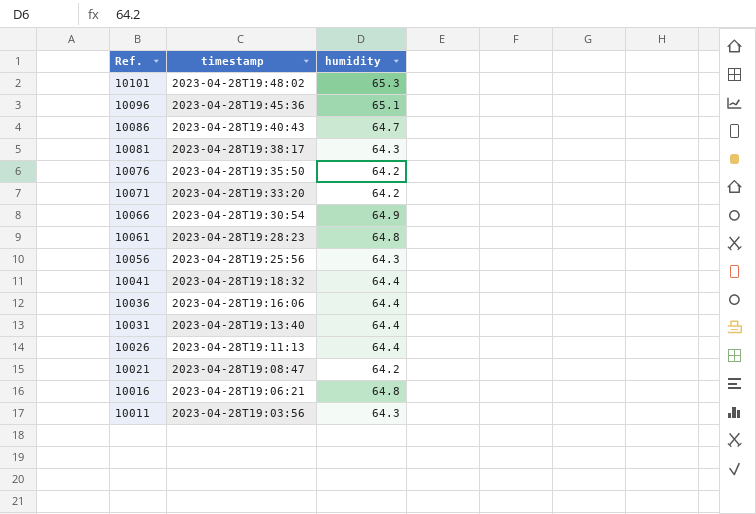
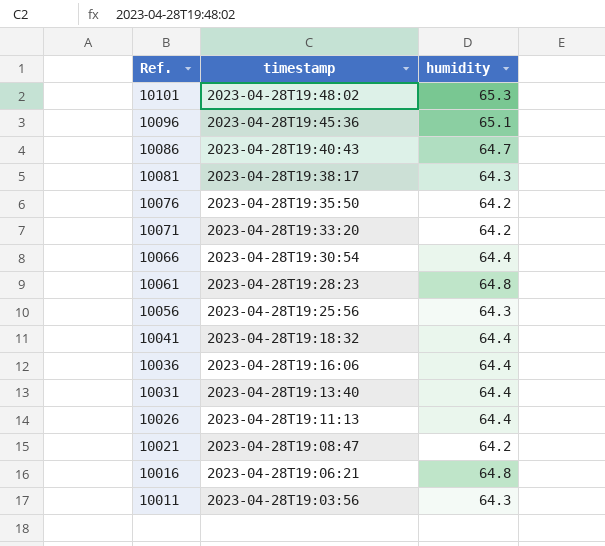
10066 | humidity: 64.9 -> 64.4

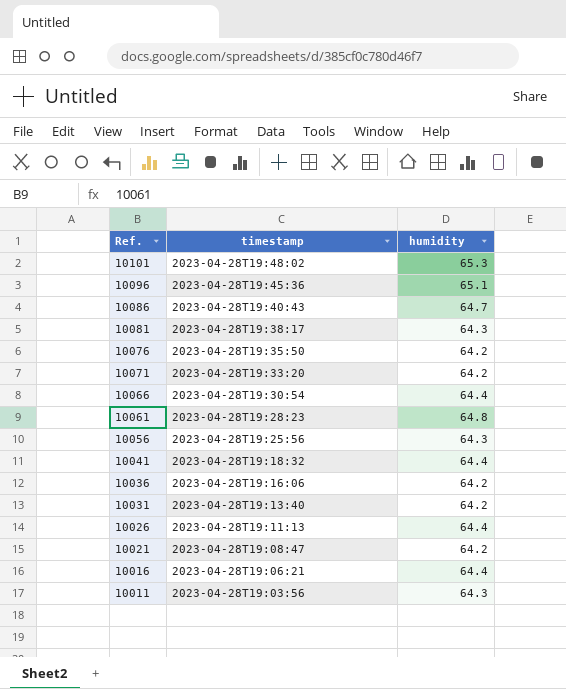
10036 | humidity: 64.4 -> 64.2
10031 | humidity: 64.4 -> 64.2
10016 | humidity: 64.8 -> 64.4

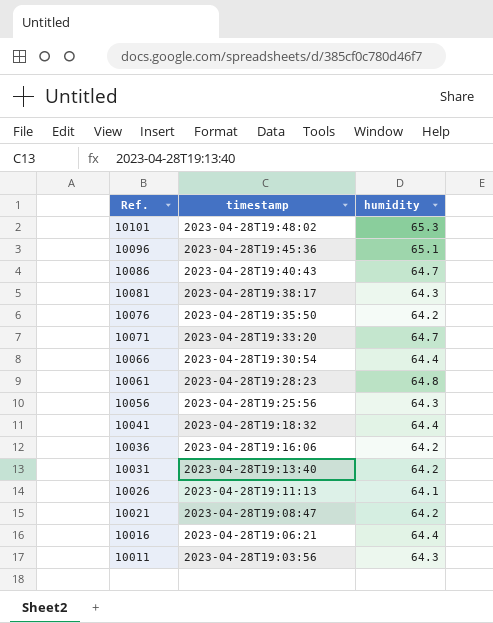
10071 | humidity: 64.2 -> 64.7
10026 | humidity: 64.4 -> 64.1

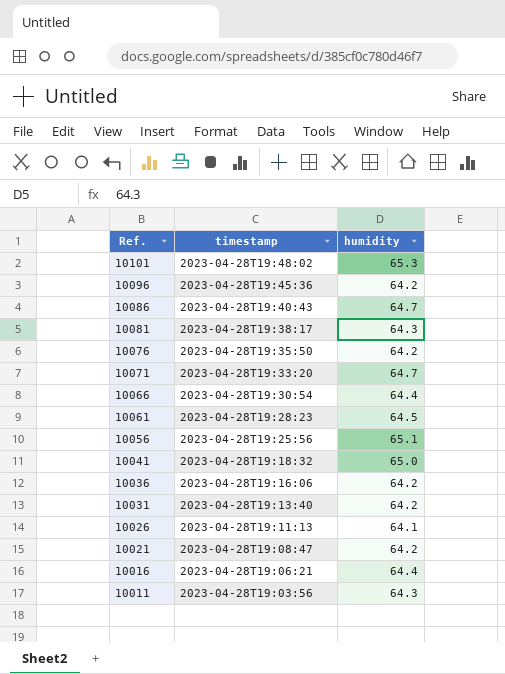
10096 | humidity: 65.1 -> 64.2
10061 | humidity: 64.8 -> 64.5
10056 | humidity: 64.3 -> 65.1
10041 | humidity: 64.4 -> 65.0

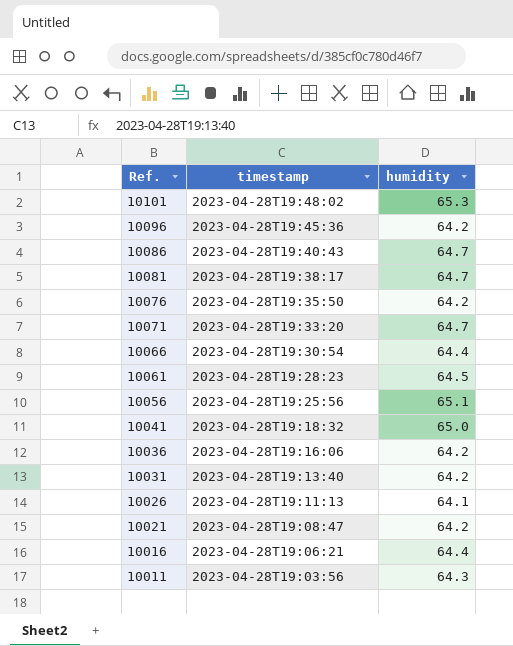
10081 | humidity: 64.3 -> 64.7

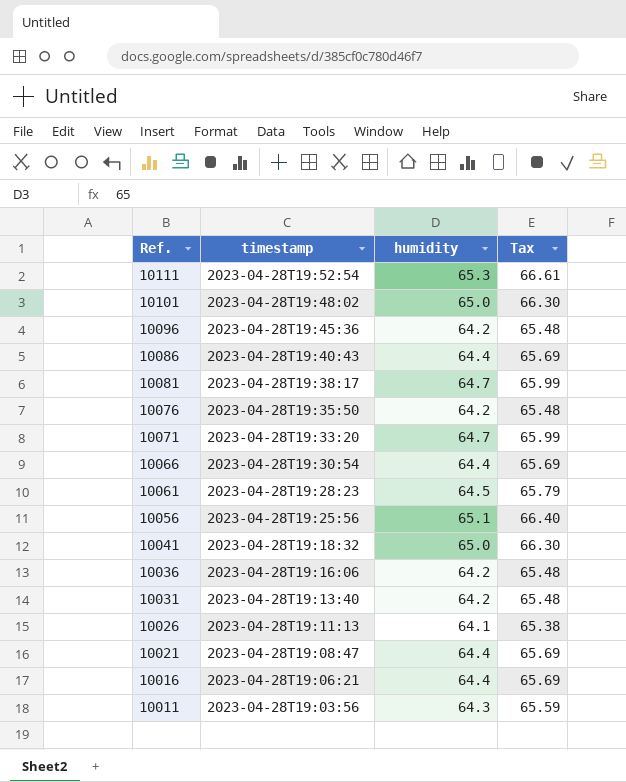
column Tax | formula: none -> [humidity] * 1.02
row 10111: none -> 2023-04-28T19:52:54 | 65.3 | 66.61
10101 | humidity: 65.3 -> 65.0
10086 | humidity: 64.7 -> 64.4
10021 | humidity: 64.2 -> 64.4

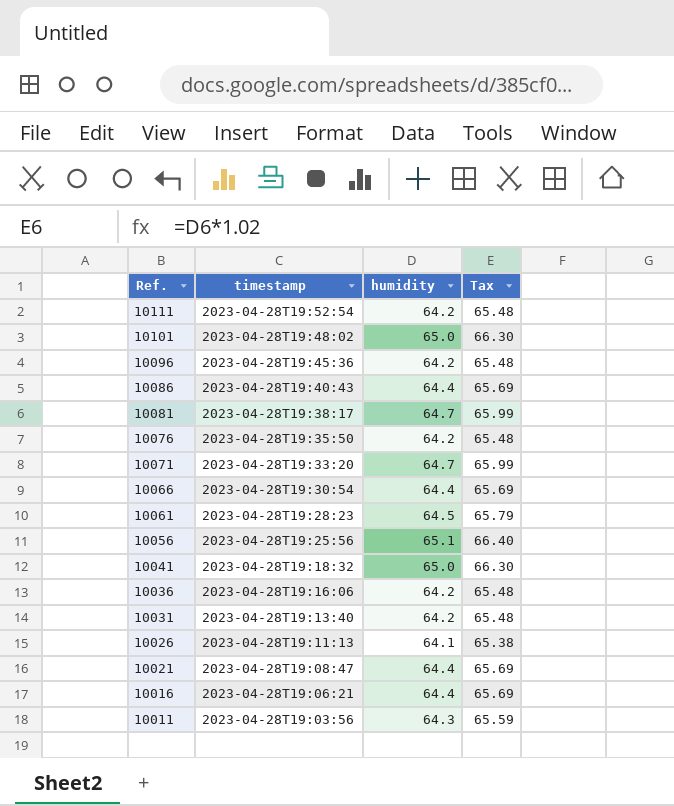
10111 | humidity: 65.3 -> 64.2
10111 | Tax: 66.61 -> 65.48

